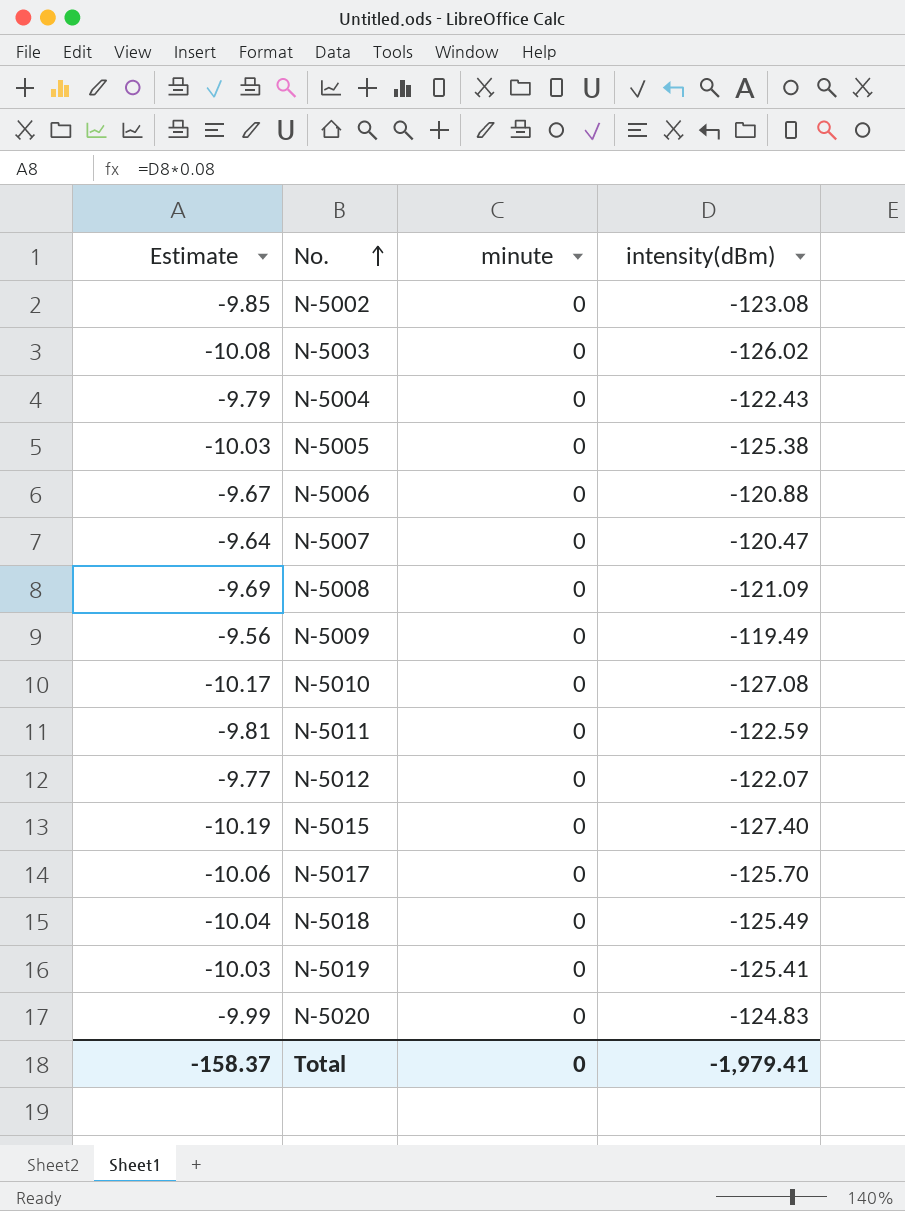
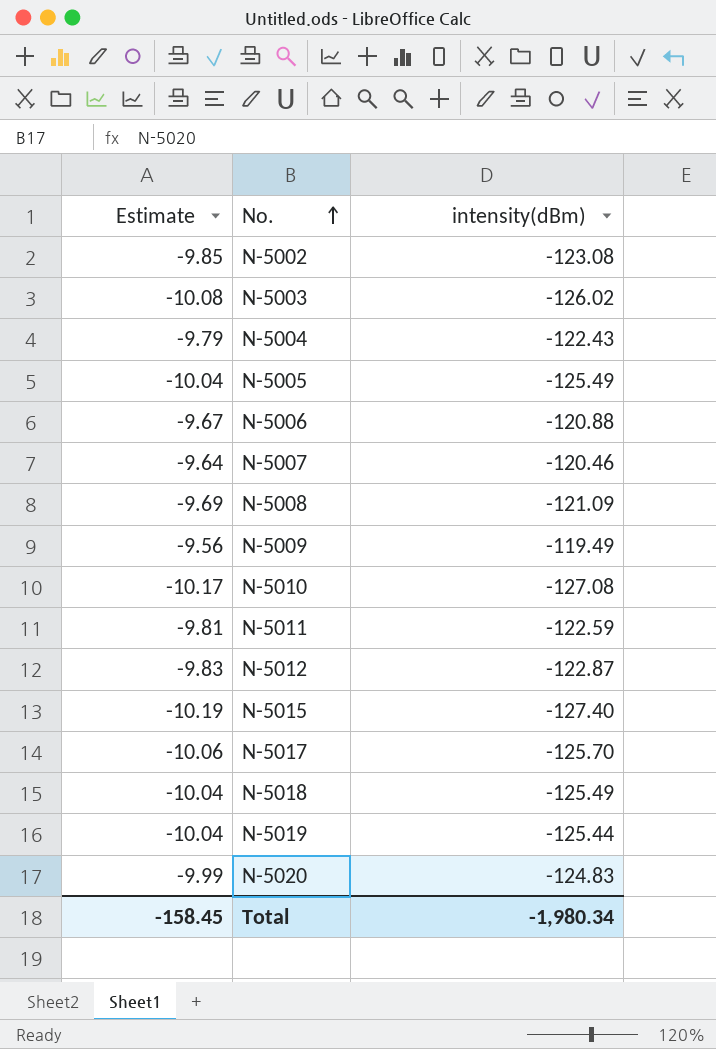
column minute | position: 3 -> none
N-5005 | Estimate: -10.03 -> -10.04
N-5005 | intensity(dBm): -125.38 -> -125.49
N-5007 | intensity(dBm): -120.47 -> -120.46
N-5012 | Estimate: -9.77 -> -9.83
N-5012 | intensity(dBm): -122.07 -> -122.87
N-5019 | Estimate: -10.03 -> -10.04
N-5019 | intensity(dBm): -125.41 -> -125.44
Total | Estimate: -158.37 -> -158.45
Total | intensity(dBm): -1,979.41 -> -1,980.34

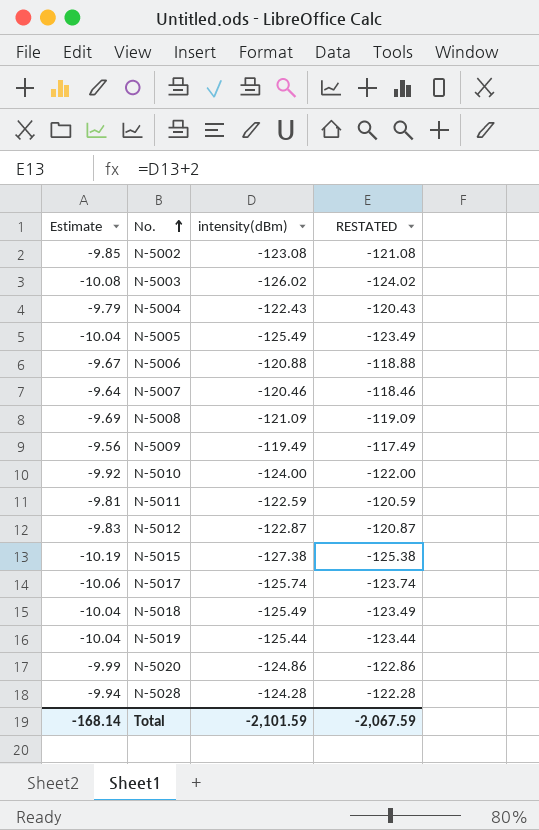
column RESTATED | formula: none -> [intensity(dBm)] + 2
N-5010 | Estimate: -10.17 -> -9.92
N-5010 | intensity(dBm): -127.08 -> -124.00
N-5015 | intensity(dBm): -127.40 -> -127.38
N-5017 | intensity(dBm): -125.70 -> -125.74
N-5020 | intensity(dBm): -124.83 -> -124.86
row N-5028: none -> -9.94 | -124.28 | -122.28
Total | Estimate: -158.45 -> -168.14
Total | intensity(dBm): -1,980.34 -> -2,101.59

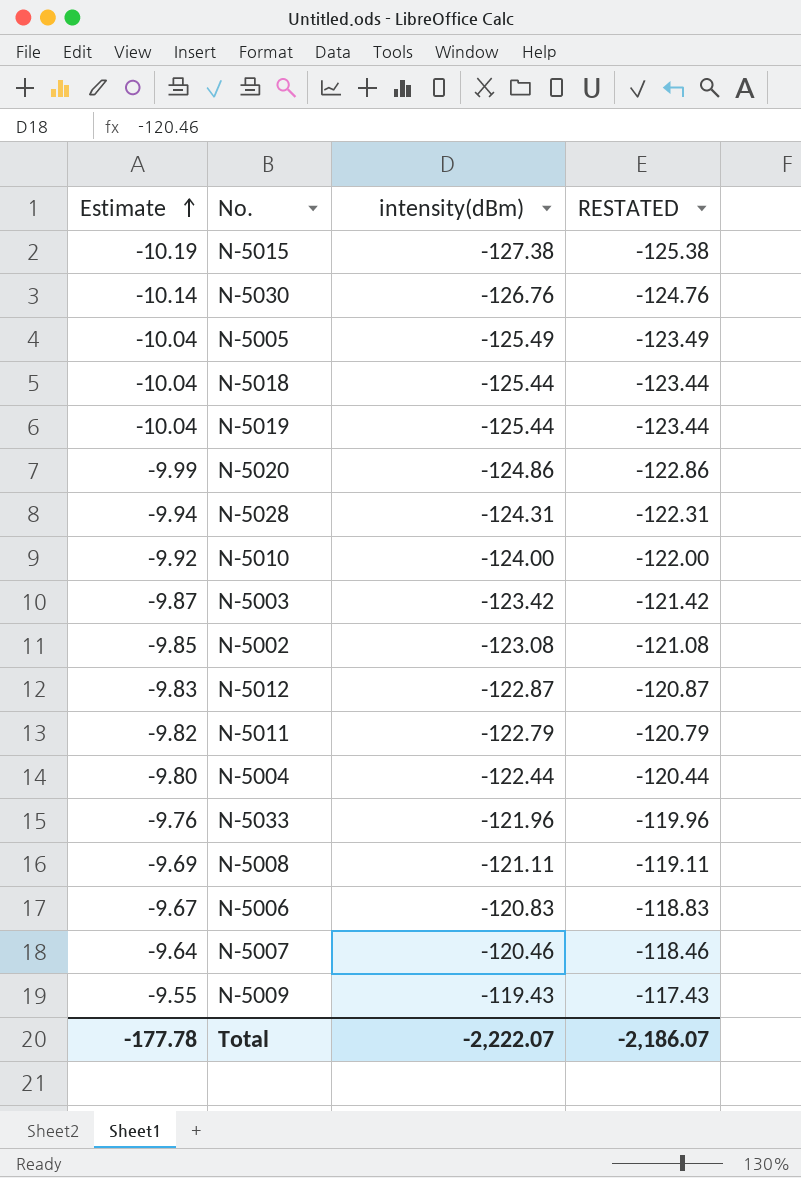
row order: No. ascending -> Estimate ascending
row N-5017: -10.06 | -125.74 | -123.74 -> none
row N-5030: none -> -10.14 | -126.76 | -124.76
N-5018 | intensity(dBm): -125.49 -> -125.44
N-5018 | RESTATED: -123.49 -> -123.44
N-5028 | intensity(dBm): -124.28 -> -124.31
N-5028 | RESTATED: -122.28 -> -122.31
N-5003 | Estimate: -10.08 -> -9.87
N-5003 | intensity(dBm): -126.02 -> -123.42
N-5003 | RESTATED: -124.02 -> -121.42
N-5011 | Estimate: -9.81 -> -9.82
N-5011 | intensity(dBm): -122.59 -> -122.79
N-5011 | RESTATED: -120.59 -> -120.79
N-5004 | Estimate: -9.79 -> -9.80
N-5004 | intensity(dBm): -122.43 -> -122.44
N-5004 | RESTATED: -120.43 -> -120.44
row N-5033: none -> -9.76 | -121.96 | -119.96
N-5008 | intensity(dBm): -121.09 -> -121.11
N-5008 | RESTATED: -119.09 -> -119.11
N-5006 | intensity(dBm): -120.88 -> -120.83
N-5006 | RESTATED: -118.88 -> -118.83
N-5009 | Estimate: -9.56 -> -9.55
N-5009 | intensity(dBm): -119.49 -> -119.43
N-5009 | RESTATED: -117.49 -> -117.43
Total | Estimate: -168.14 -> -177.78
Total | intensity(dBm): -2,101.59 -> -2,222.07
Total | RESTATED: -2,067.59 -> -2,186.07

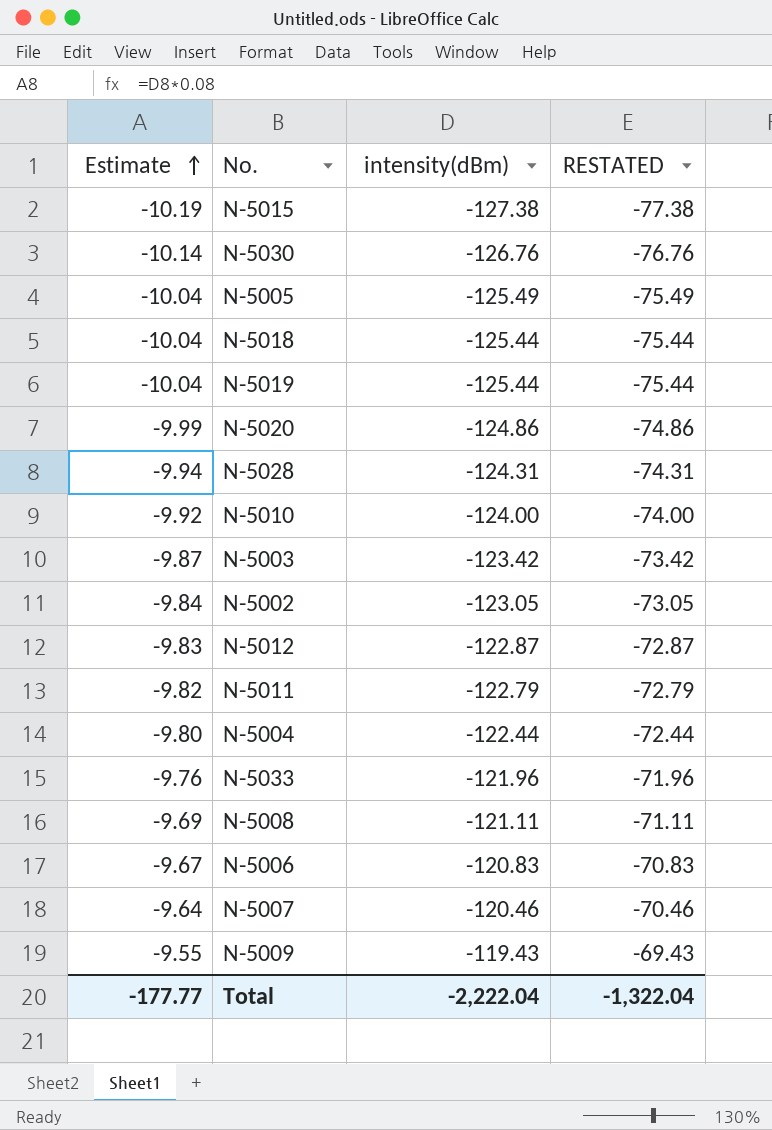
column RESTATED | formula: [intensity(dBm)] + 2 -> [intensity(dBm)] + 50
N-5002 | Estimate: -9.85 -> -9.84
N-5002 | intensity(dBm): -123.08 -> -123.05
Total | Estimate: -177.78 -> -177.77
Total | intensity(dBm): -2,222.07 -> -2,222.04
Total | RESTATED: -2,186.07 -> -1,322.04

